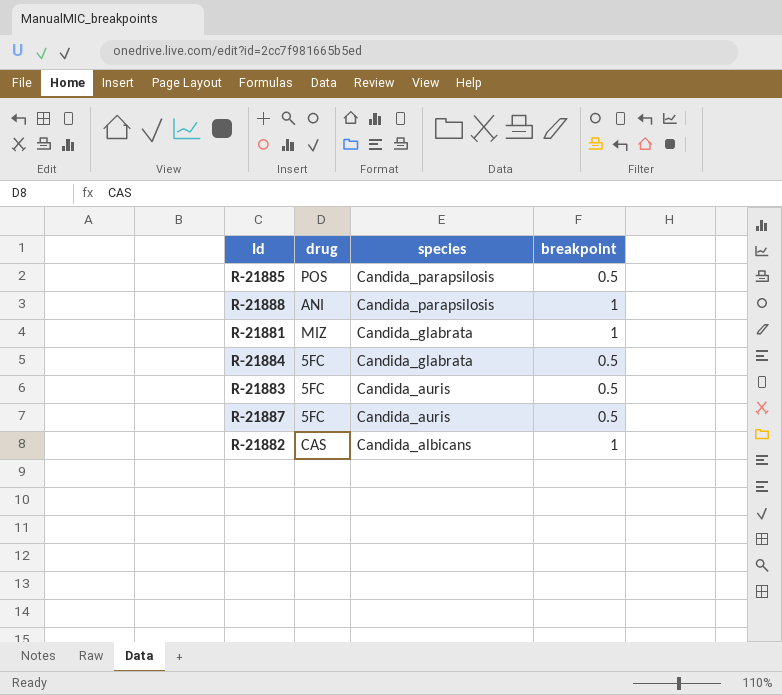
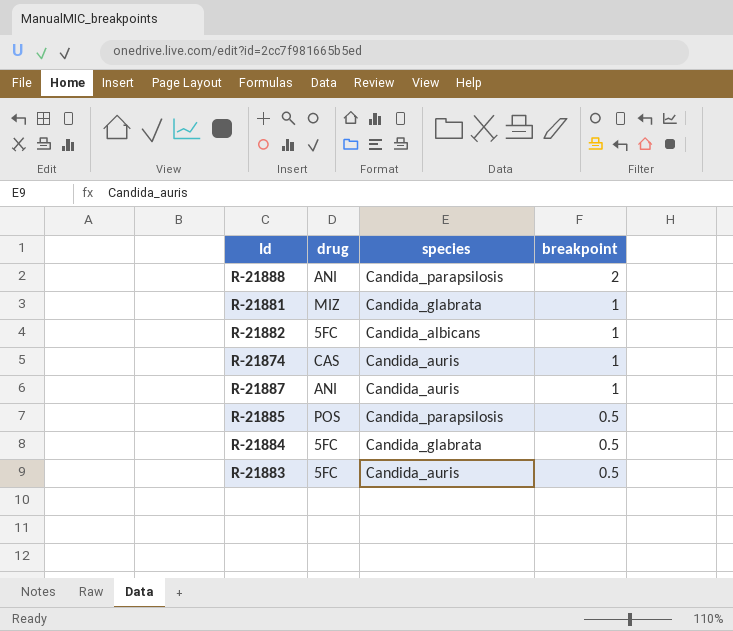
row order: species descending -> breakpoint descending
R-21888 | breakpoint: 1 -> 2
R-21882 | drug: CAS -> 5FC
row R-21874: none -> CAS | Candida_auris | 1
R-21887 | drug: 5FC -> ANI
R-21887 | breakpoint: 0.5 -> 1

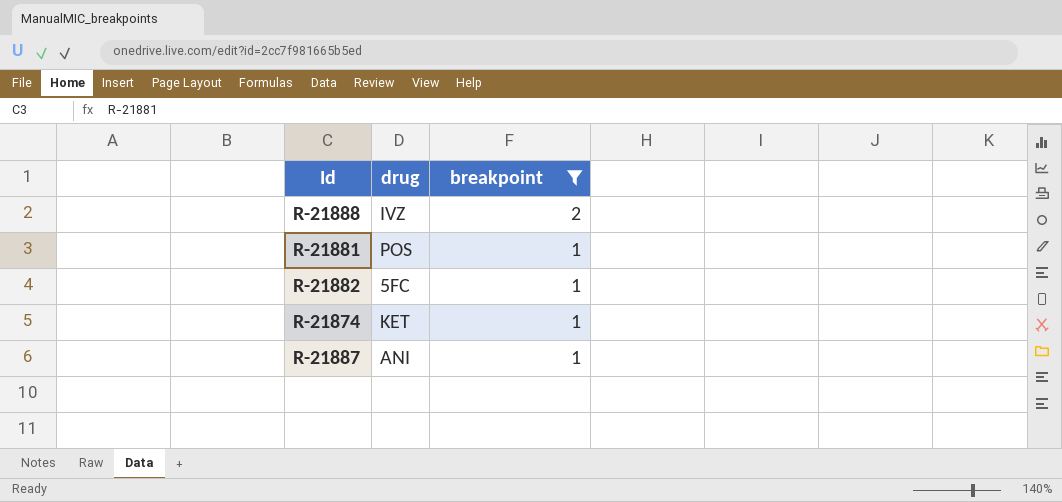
filter: none -> breakpoint != 0.5
column species | position: 3 -> none
R-21888 | drug: ANI -> IVZ
R-21881 | drug: MIZ -> POS
R-21874 | drug: CAS -> KET

